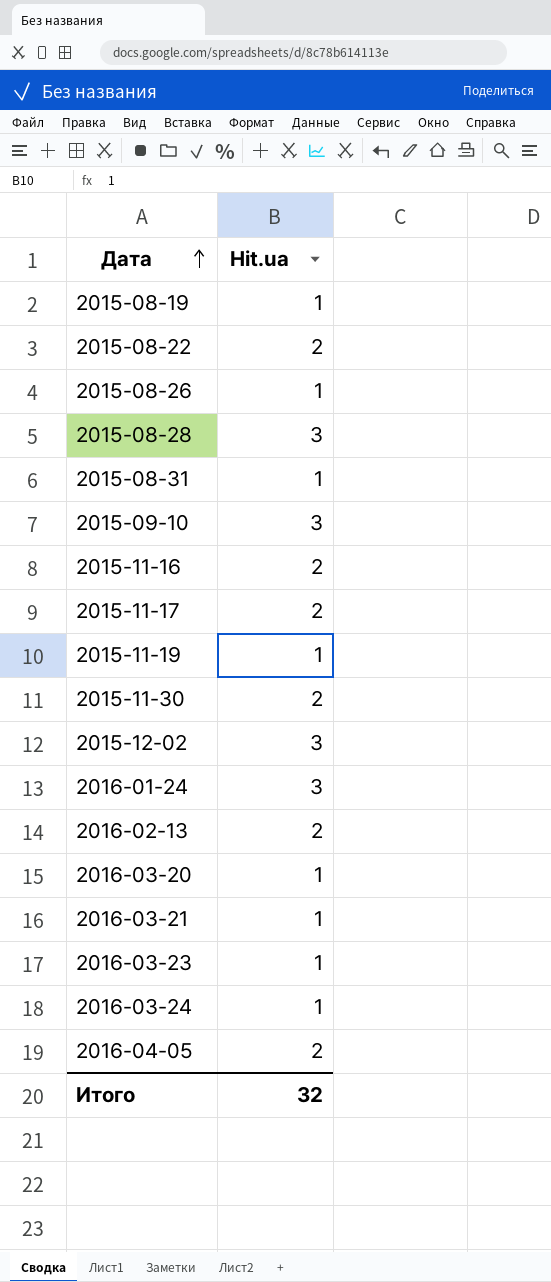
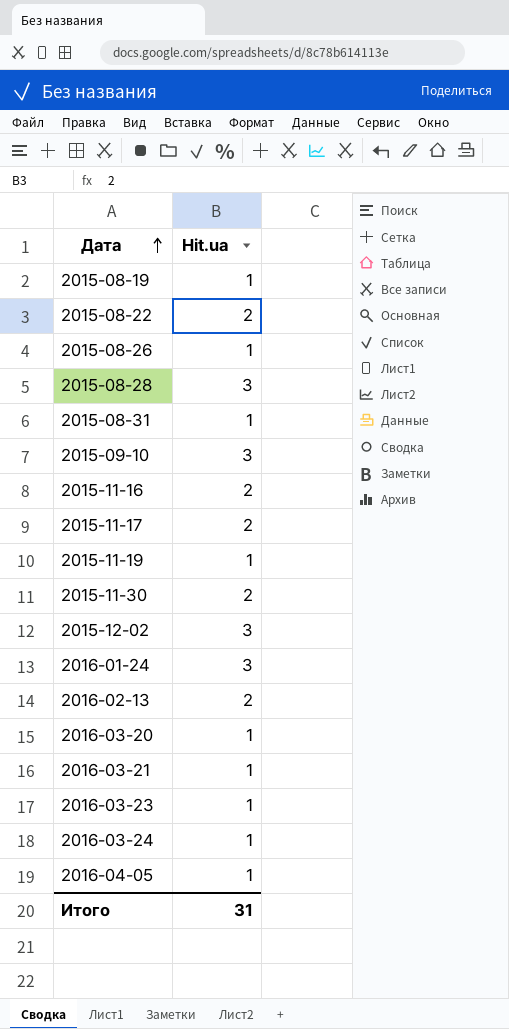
2016-04-05 | Hit.ua: 2 -> 1
Итого | Hit.ua: 32 -> 31

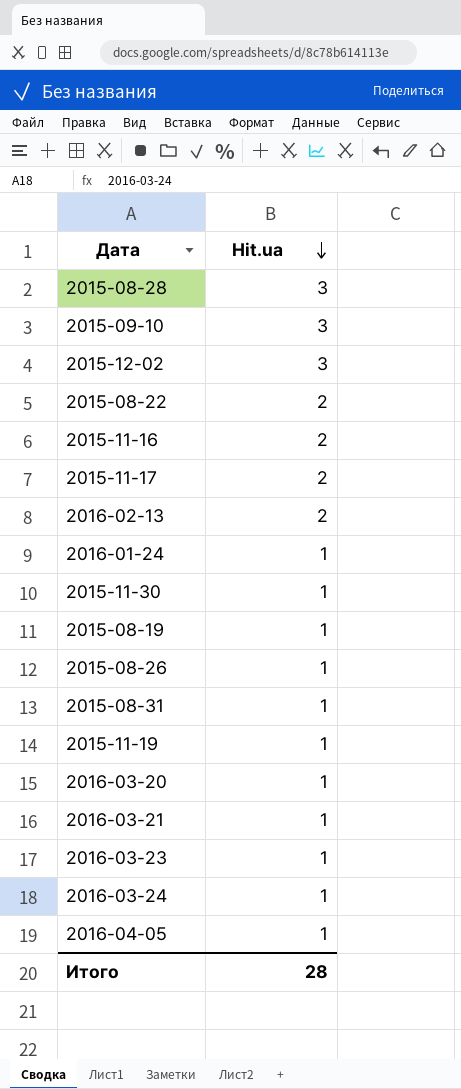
row order: Дата ascending -> Hit.ua descending
2016-01-24 | Hit.ua: 3 -> 1
2015-11-30 | Hit.ua: 2 -> 1
Итого | Hit.ua: 31 -> 28

